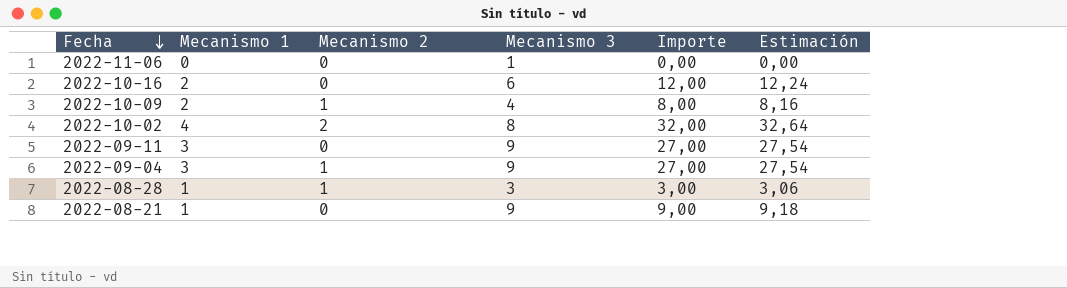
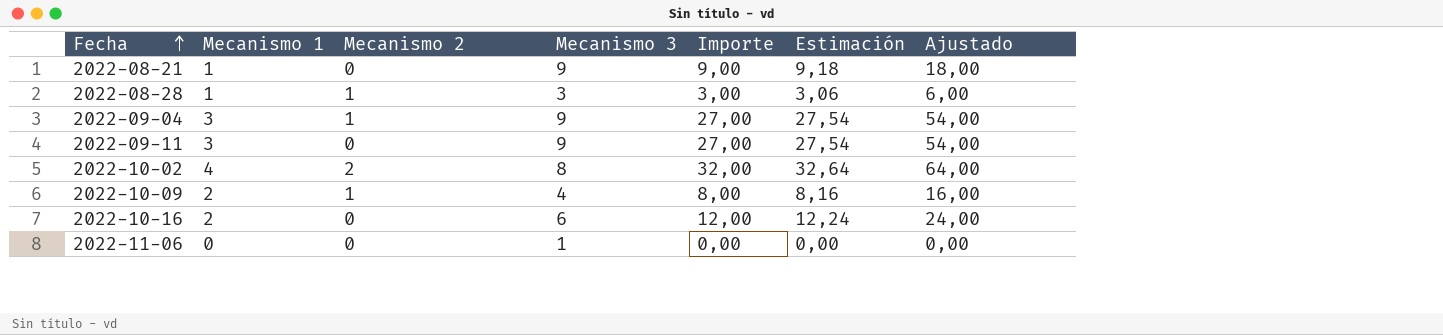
row order: Fecha descending -> Fecha ascending
column Ajustado | formula: none -> [Importe] * 2

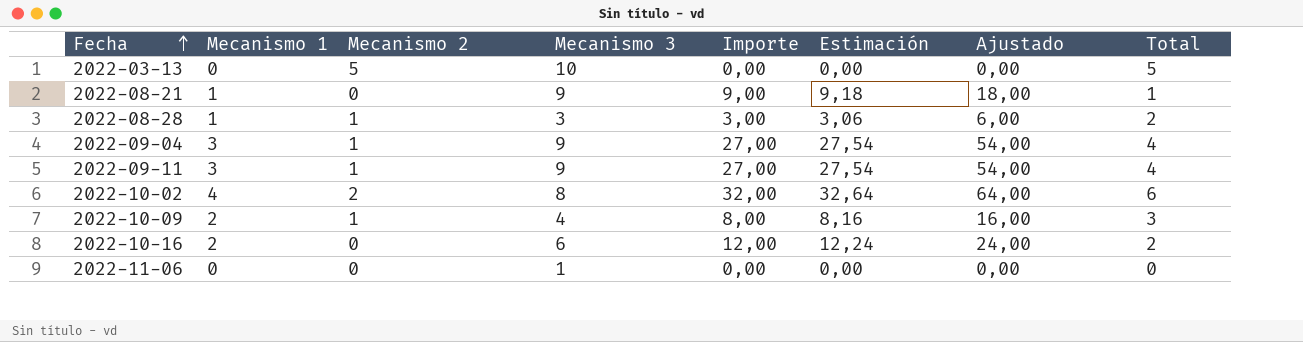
column Total | formula: none -> [Mecanismo 1] + [Mecanismo 2]
row 2022-03-13: none -> 0 | 5 | 10 | 0,00 | 0,00 | 0,00 | 5
2022-09-11 | Mecanismo 2: 0 -> 1

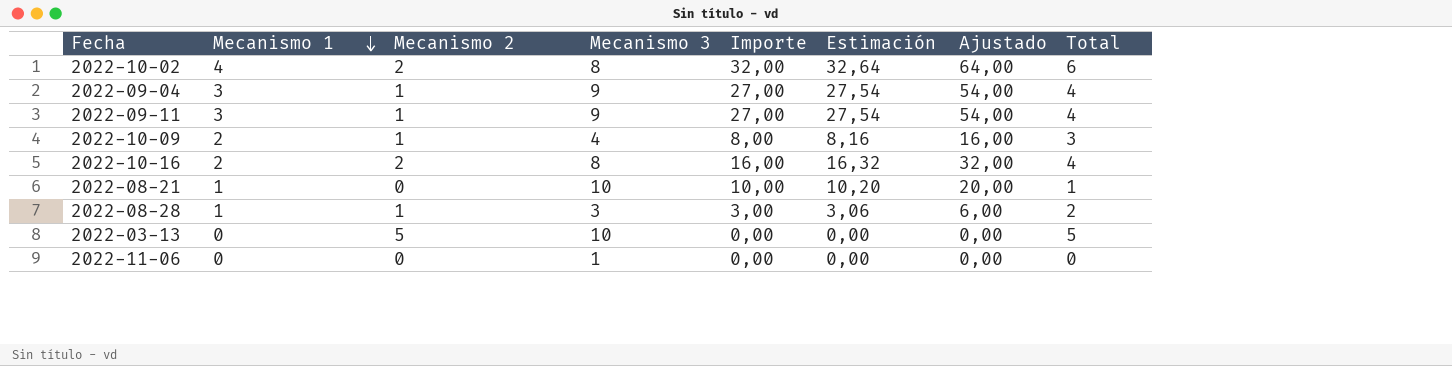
row order: Fecha ascending -> Mecanismo 1 descending
2022-10-16 | Mecanismo 2: 0 -> 2
2022-10-16 | Mecanismo 3: 6 -> 8
2022-10-16 | Importe: 12,00 -> 16,00
2022-10-16 | Estimación: 12,24 -> 16,32
2022-10-16 | Ajustado: 24,00 -> 32,00
2022-10-16 | Total: 2 -> 4
2022-08-21 | Mecanismo 3: 9 -> 10
2022-08-21 | Importe: 9,00 -> 10,00
2022-08-21 | Estimación: 9,18 -> 10,20
2022-08-21 | Ajustado: 18,00 -> 20,00

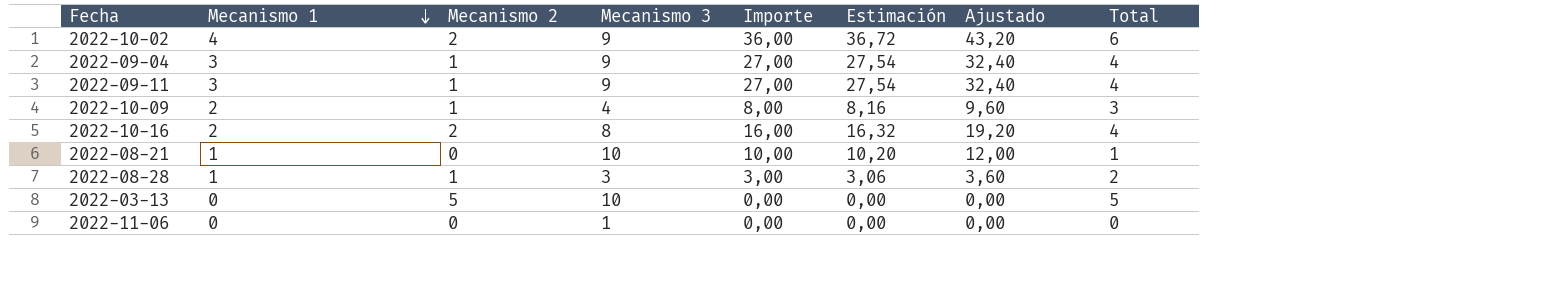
column Ajustado | formula: [Importe] * 2 -> [Importe] * 1,2
2022-10-02 | Mecanismo 3: 8 -> 9
2022-10-02 | Importe: 32,00 -> 36,00
2022-10-02 | Estimación: 32,64 -> 36,72

